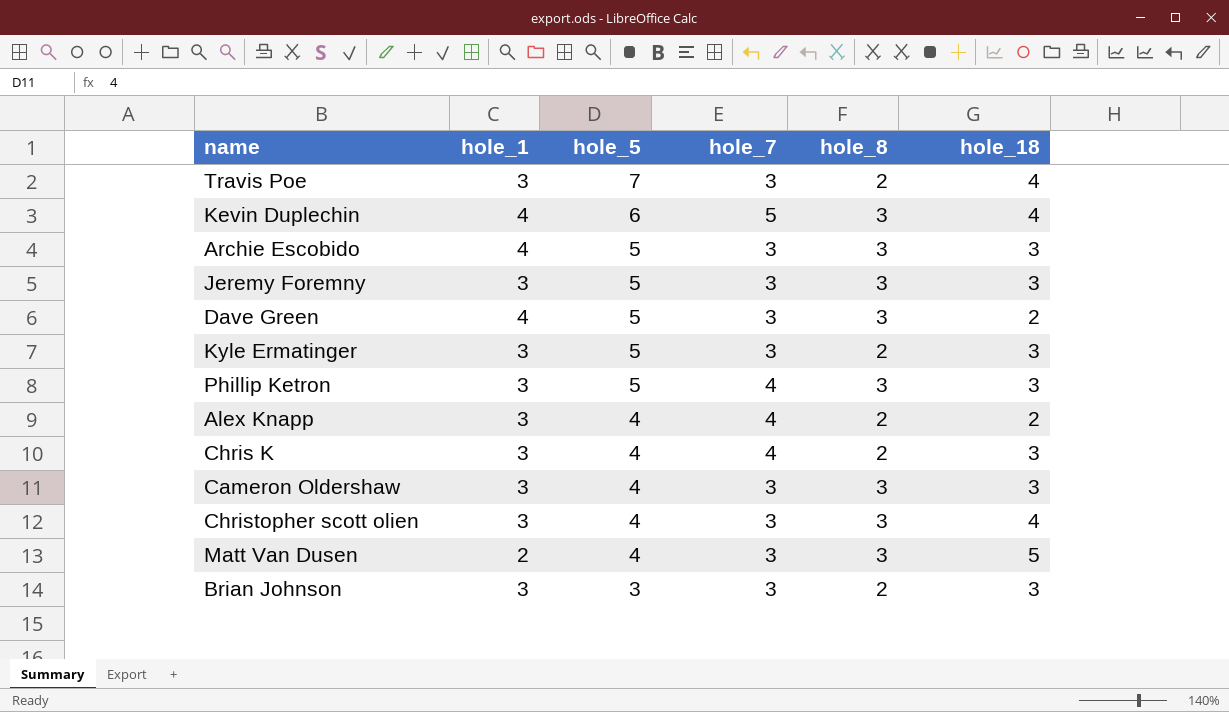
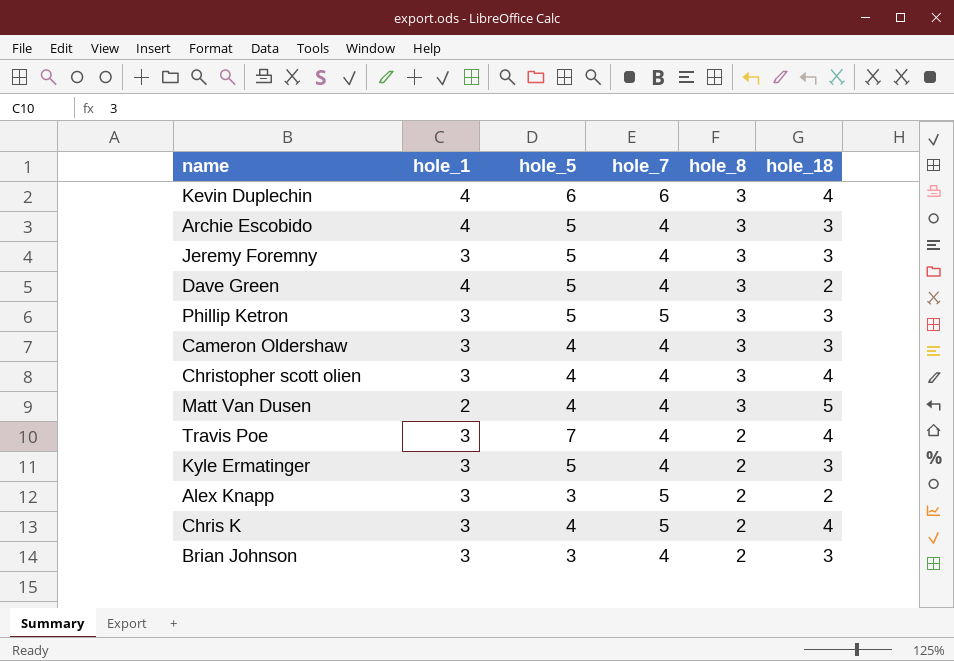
row order: hole_5 descending -> hole_8 descending
Kevin Duplechin | hole_7: 5 -> 6
Archie Escobido | hole_7: 3 -> 4
Jeremy Foremny | hole_7: 3 -> 4
Dave Green | hole_7: 3 -> 4
Phillip Ketron | hole_7: 4 -> 5
Cameron Oldershaw | hole_7: 3 -> 4
Christopher scott olien | hole_7: 3 -> 4
Matt Van Dusen | hole_7: 3 -> 4
Travis Poe | hole_7: 3 -> 4
Kyle Ermatinger | hole_7: 3 -> 4
Alex Knapp | hole_5: 4 -> 3
Alex Knapp | hole_7: 4 -> 5
Chris K | hole_7: 4 -> 5
Chris K | hole_18: 3 -> 4
Brian Johnson | hole_7: 3 -> 4

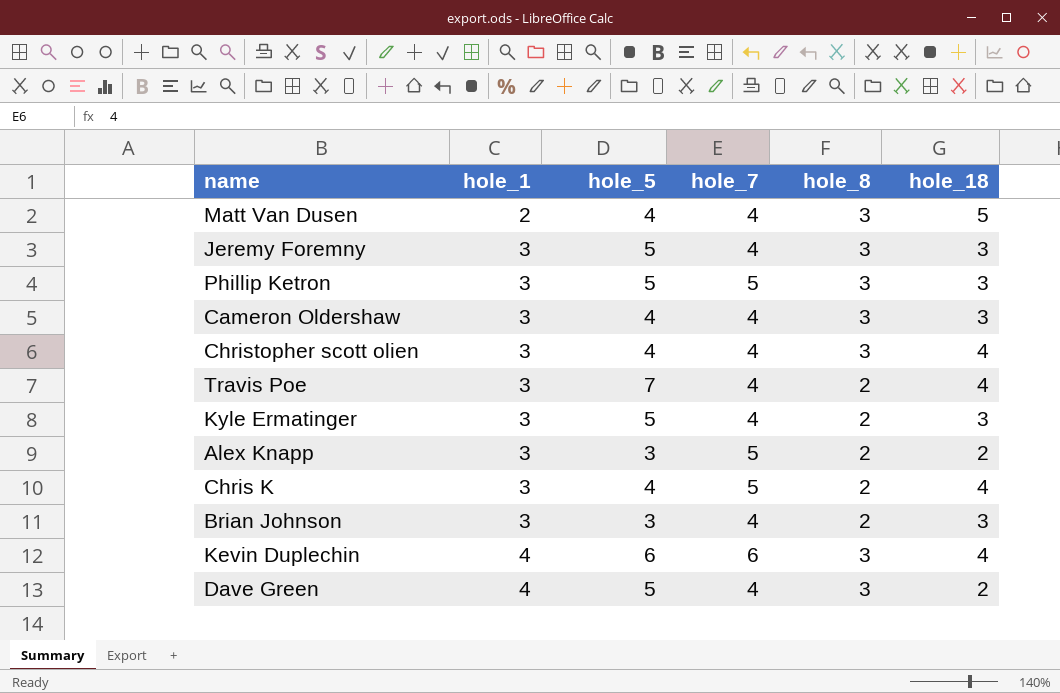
row order: hole_8 descending -> hole_1 ascending
row Archie Escobido: 4 | 5 | 4 | 3 | 3 -> none

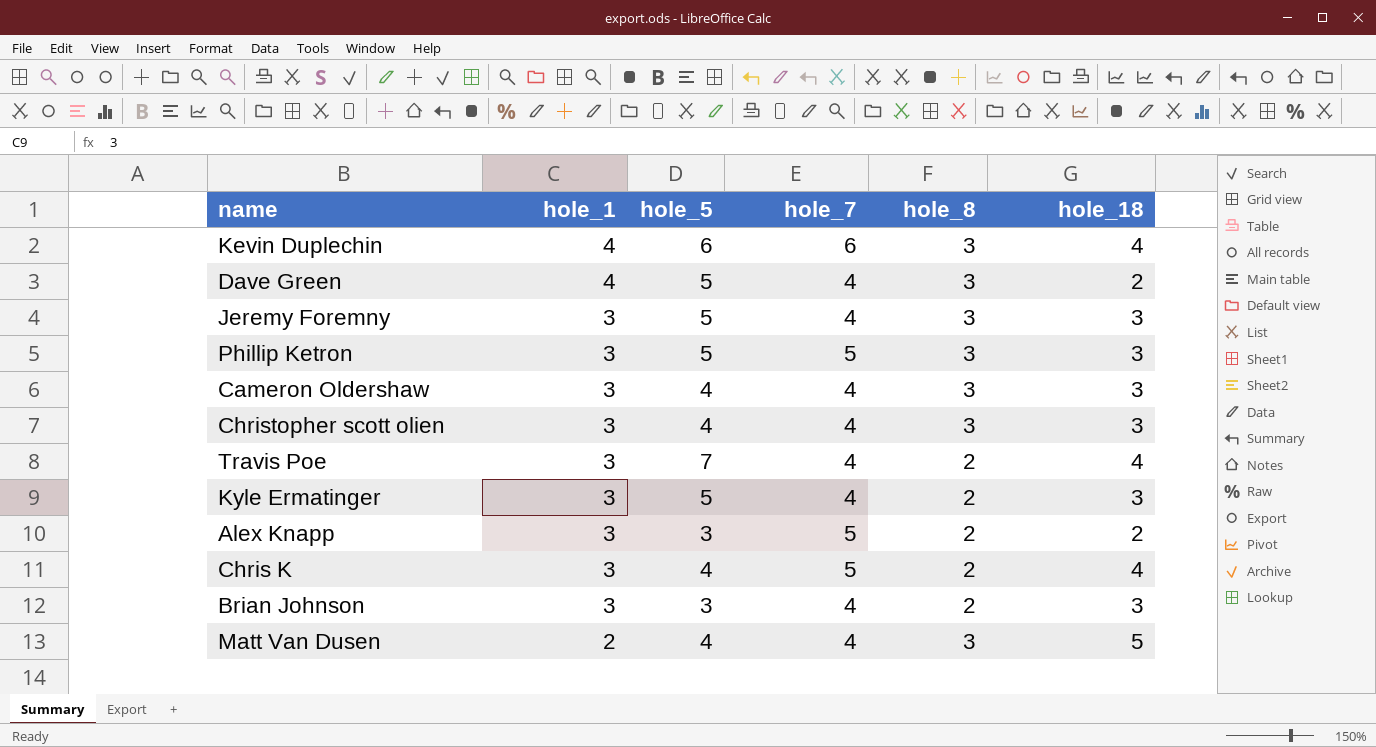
row order: hole_1 ascending -> hole_1 descending
Christopher scott olien | hole_18: 4 -> 3

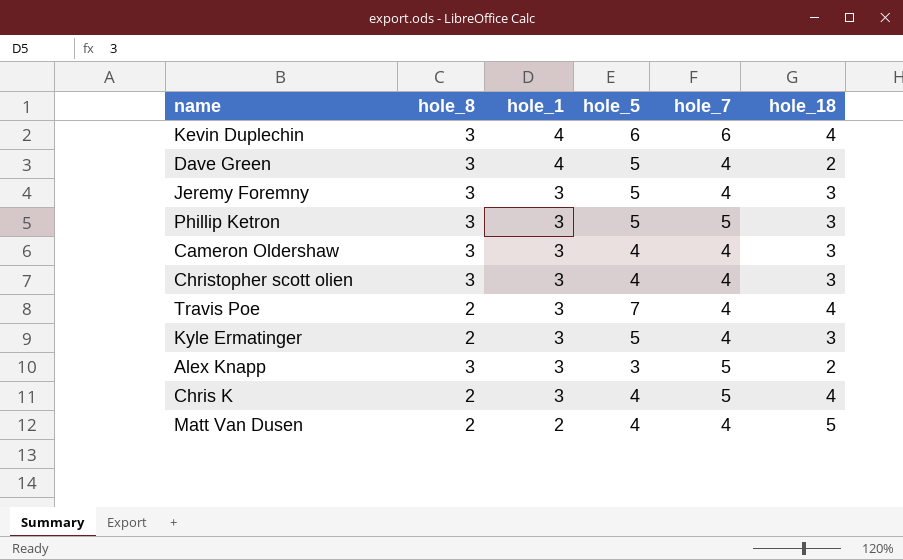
column hole_8 | position: 5 -> 2
row Brian Johnson: 3 | 3 | 4 | 2 | 3 -> none
Alex Knapp | hole_8: 2 -> 3
Matt Van Dusen | hole_8: 3 -> 2

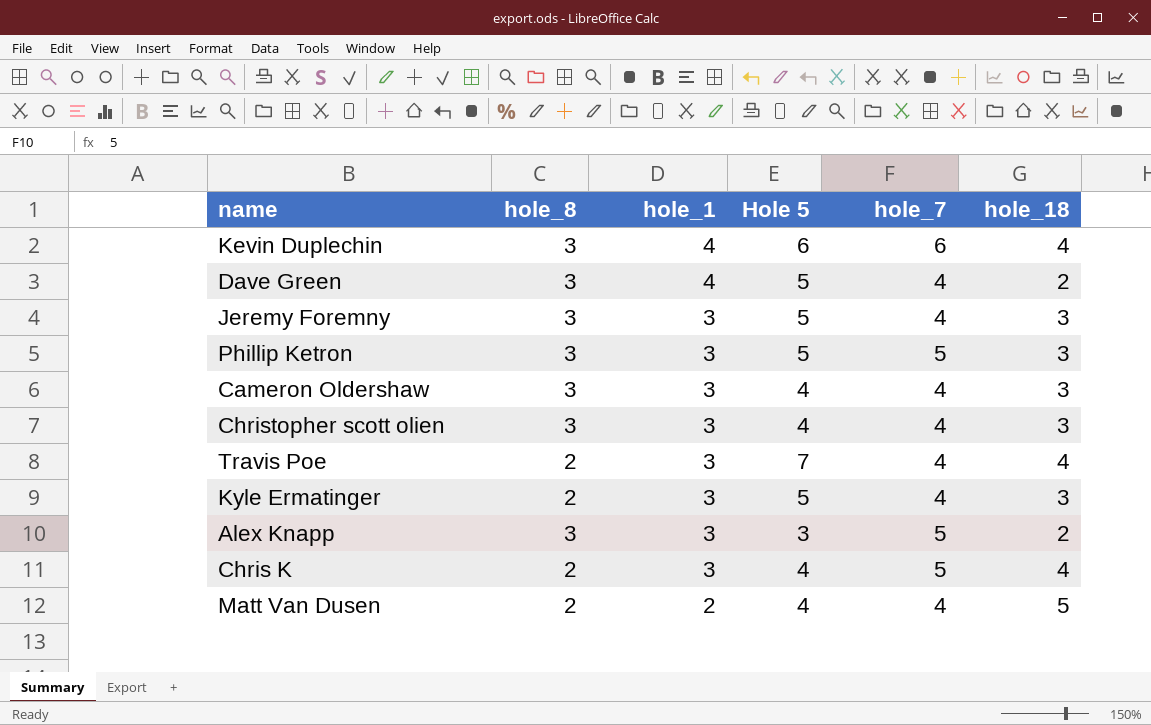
column name: hole_5 -> Hole 5

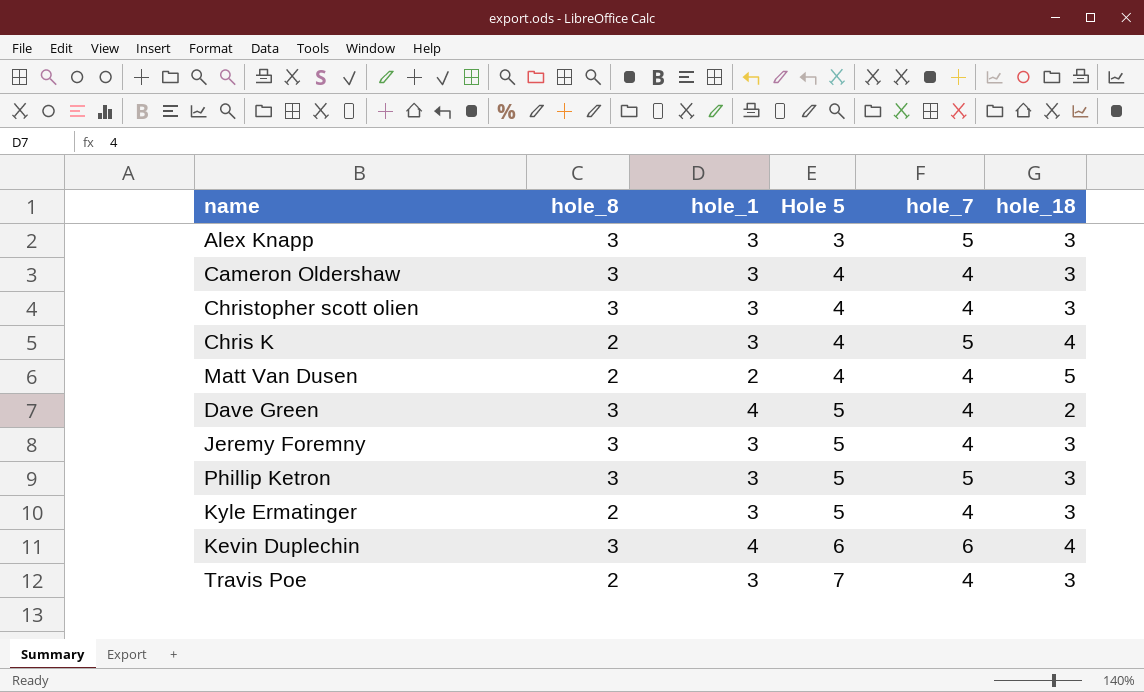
row order: hole_1 descending -> Hole 5 ascending
Alex Knapp | hole_18: 2 -> 3
Travis Poe | hole_18: 4 -> 3

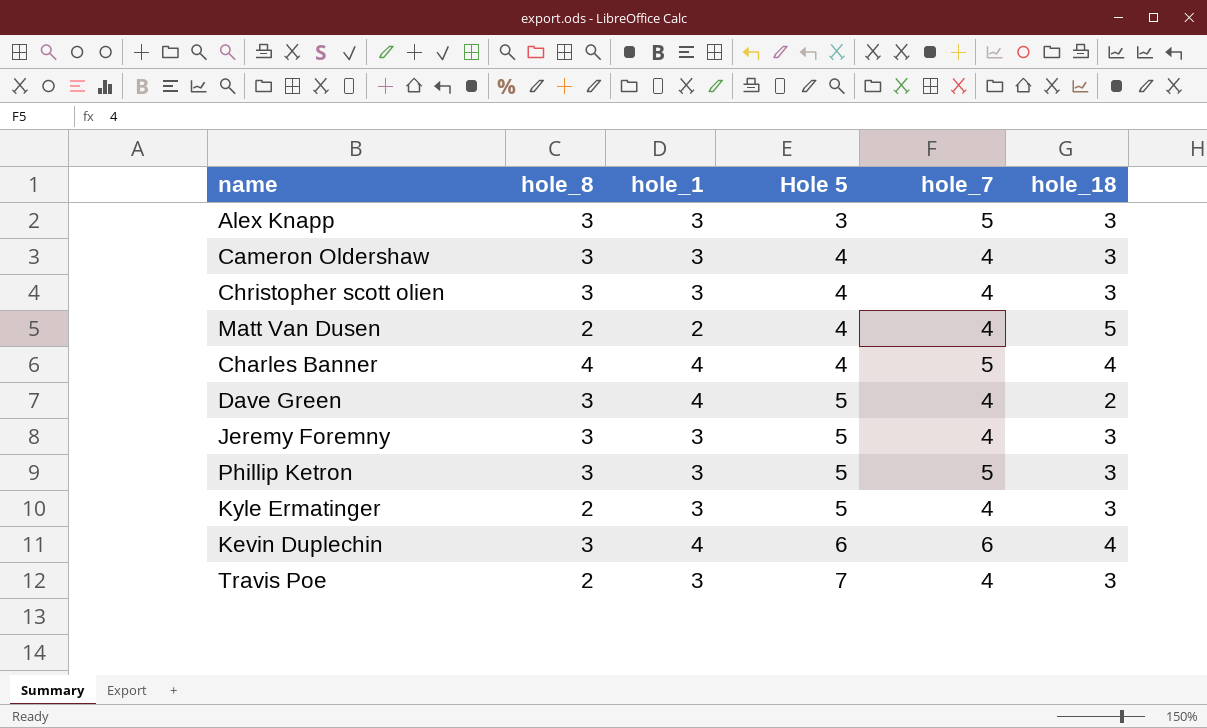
row Chris K: 2 | 3 | 4 | 5 | 4 -> none
row Charles Banner: none -> 4 | 4 | 4 | 5 | 4

